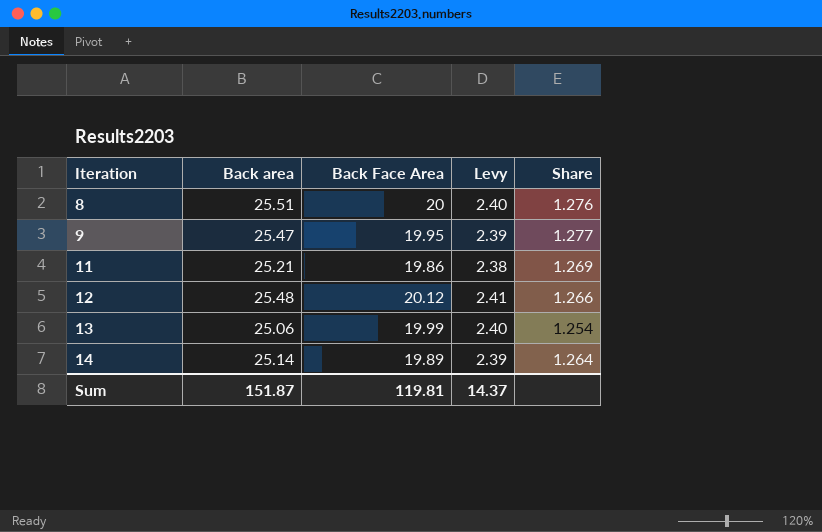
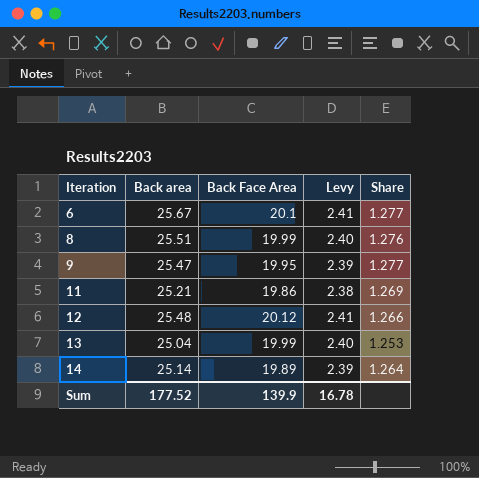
row 6: none -> 25.67 | 20.1 | 2.41 | 1.277
8 | Back Face Area: 20 -> 19.99
13 | Back area: 25.06 -> 25.04
13 | Share: 1.254 -> 1.253
Sum | Back area: 151.87 -> 177.52
Sum | Back Face Area: 119.81 -> 139.9
Sum | Levy: 14.37 -> 16.78

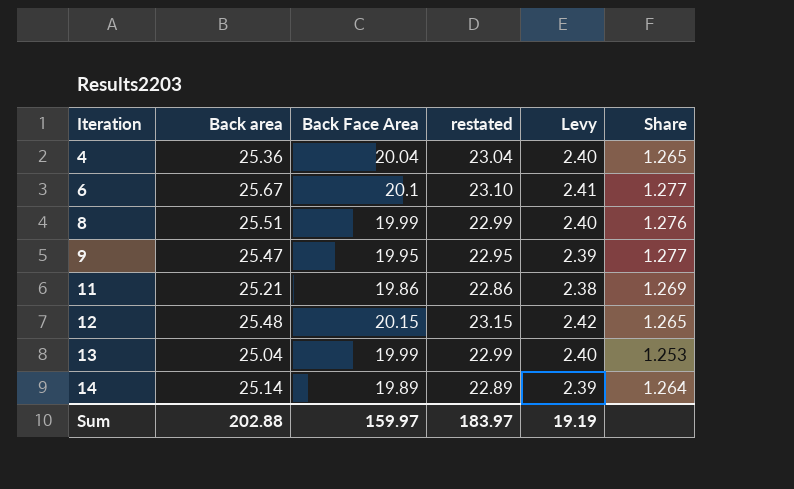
column restated | formula: none -> [Back Face Area] + 3
row 4: none -> 25.36 | 20.04 | 23.04 | 2.40 | 1.265
12 | Back Face Area: 20.12 -> 20.15
12 | Levy: 2.41 -> 2.42
12 | Share: 1.266 -> 1.265
Sum | Back area: 177.52 -> 202.88
Sum | Back Face Area: 139.9 -> 159.97
Sum | Levy: 16.78 -> 19.19

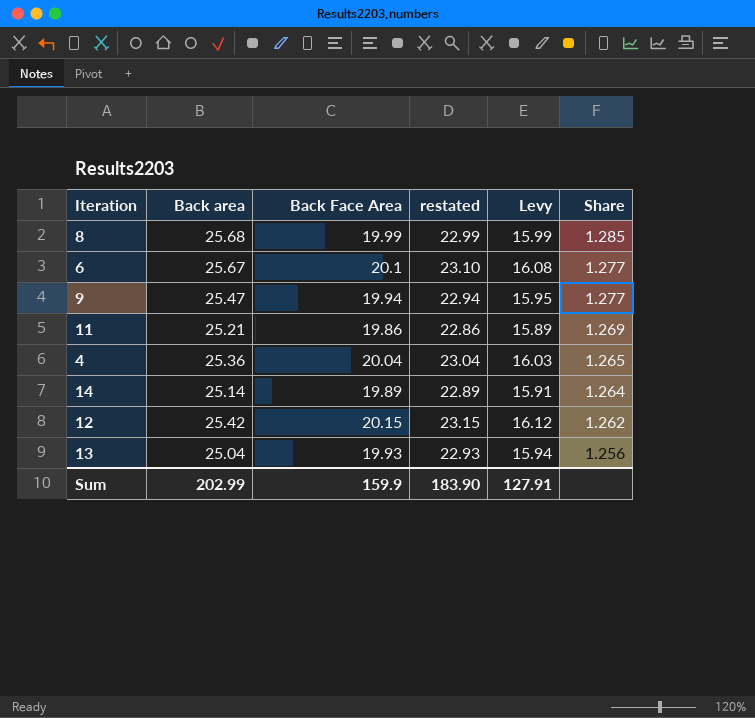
row order: Iteration ascending -> Share descending
column Levy | formula: [Back Face Area] * 0.12 -> [Back Face Area] * 0.8
8 | Back area: 25.51 -> 25.68
8 | Share: 1.276 -> 1.285
9 | Back Face Area: 19.95 -> 19.94
9 | restated: 22.95 -> 22.94
12 | Back area: 25.48 -> 25.42
12 | Share: 1.265 -> 1.262
13 | Back Face Area: 19.99 -> 19.93
13 | restated: 22.99 -> 22.93
13 | Share: 1.253 -> 1.256
Sum | Back area: 202.88 -> 202.99
Sum | Back Face Area: 159.97 -> 159.9
Sum | restated: 183.97 -> 183.90
Sum | Levy: 19.19 -> 127.91

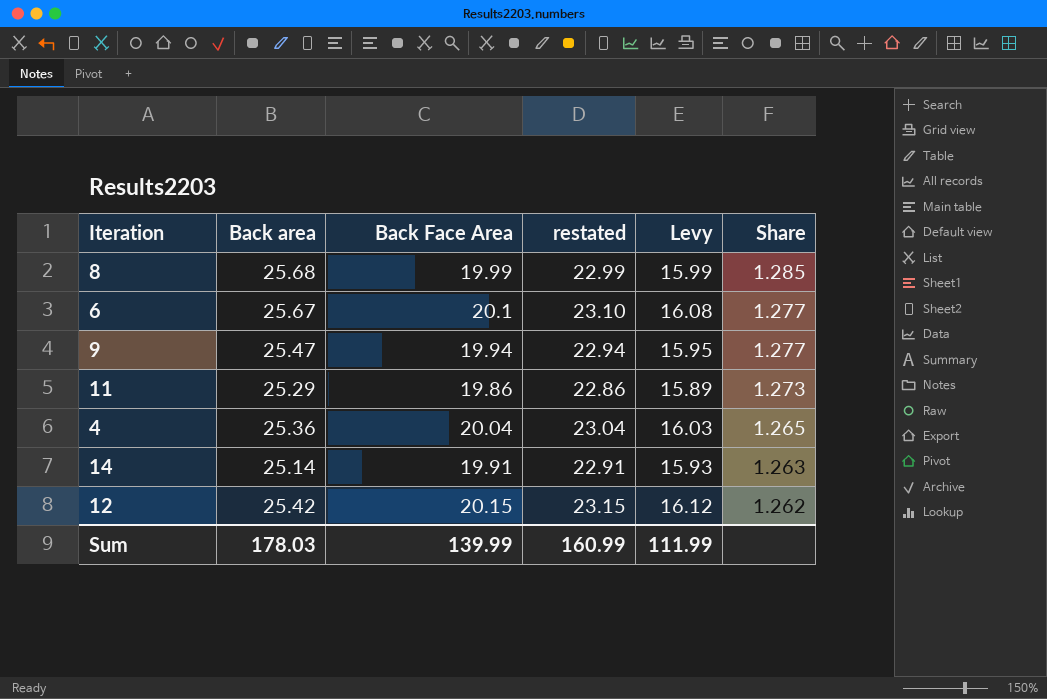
row 13: 25.04 | 19.93 | 22.93 | 15.94 | 1.256 -> none
11 | Back area: 25.21 -> 25.29
11 | Share: 1.269 -> 1.273
14 | Back Face Area: 19.89 -> 19.91
14 | restated: 22.89 -> 22.91
14 | Levy: 15.91 -> 15.93
14 | Share: 1.264 -> 1.263
Sum | Back area: 202.99 -> 178.03
Sum | Back Face Area: 159.9 -> 139.99
Sum | restated: 183.90 -> 160.99
Sum | Levy: 127.91 -> 111.99

